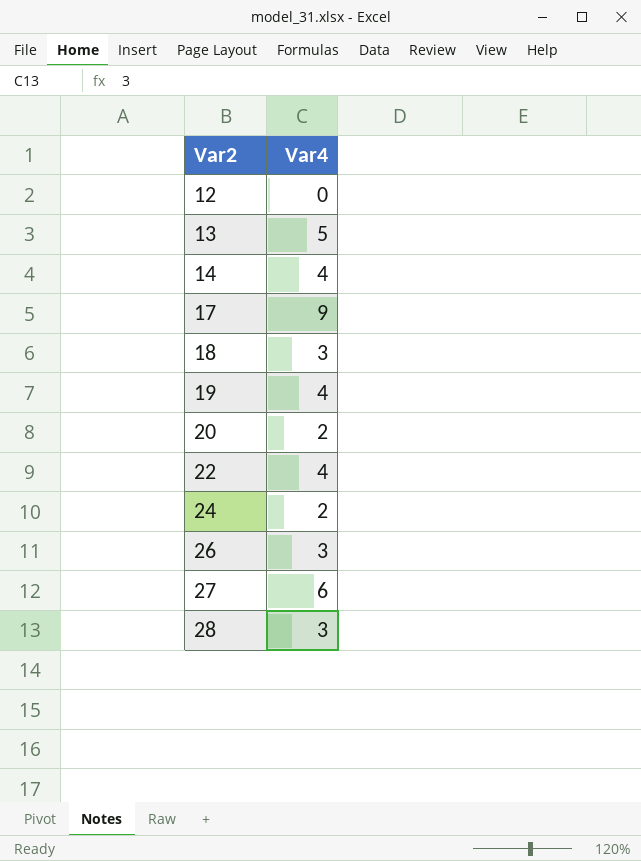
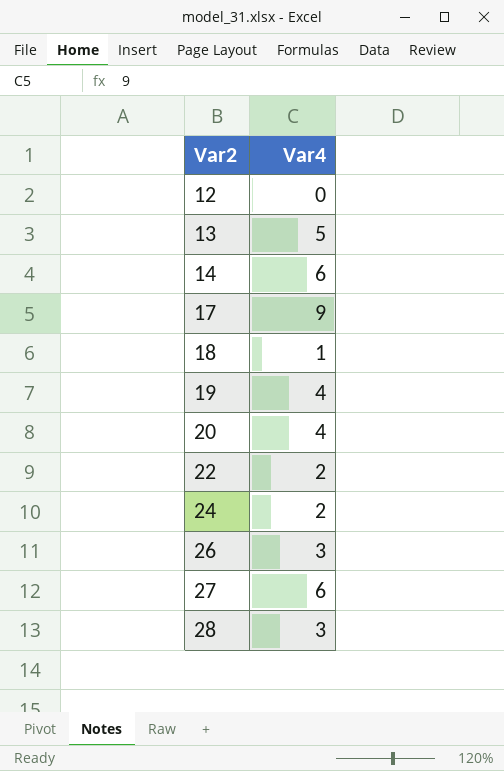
14 | Var4: 4 -> 6
18 | Var4: 3 -> 1
20 | Var4: 2 -> 4
22 | Var4: 4 -> 2

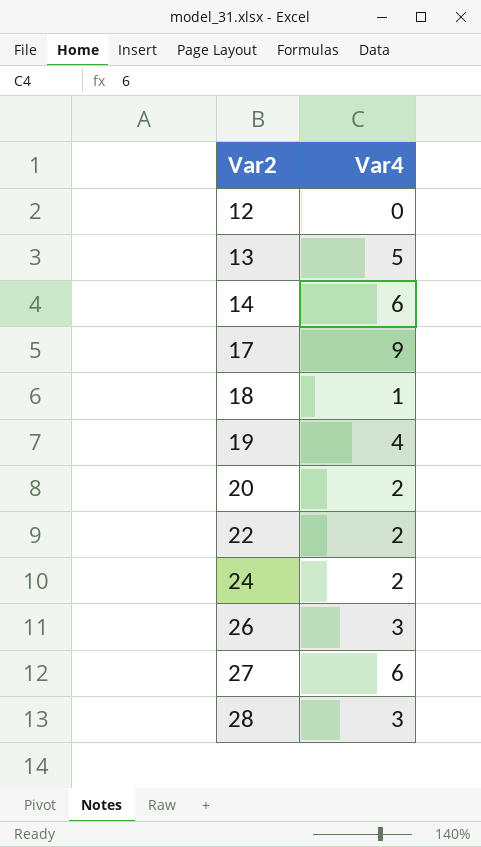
20 | Var4: 4 -> 2

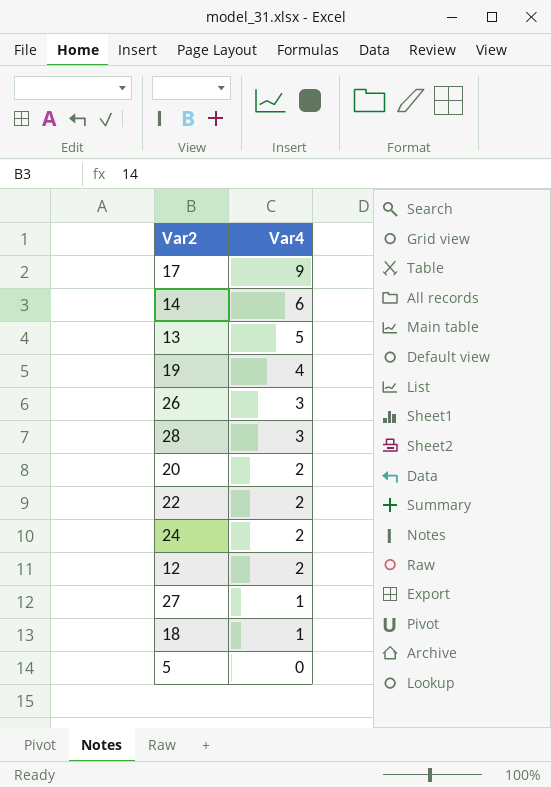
row order: Var2 ascending -> Var4 descending
12 | Var4: 0 -> 2
27 | Var4: 6 -> 1
row 5: none -> 0

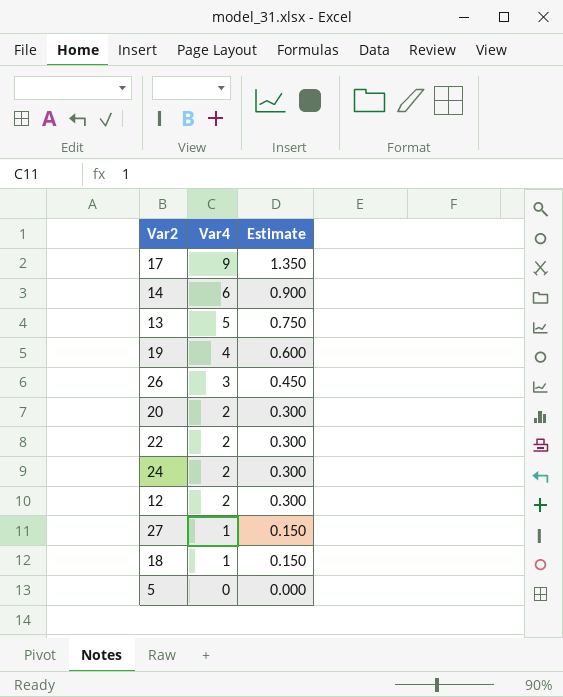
column Estimate | formula: none -> [Var4] * 0.15
row 28: 3 -> none

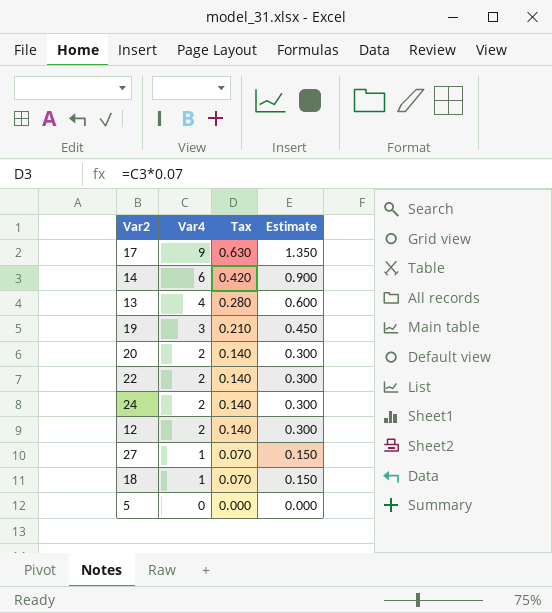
column Tax | formula: none -> [Var4] * 0.07
row 26: 3 | 0.450 -> none
13 | Var4: 5 -> 4
13 | Estimate: 0.750 -> 0.600
19 | Var4: 4 -> 3
19 | Estimate: 0.600 -> 0.450

